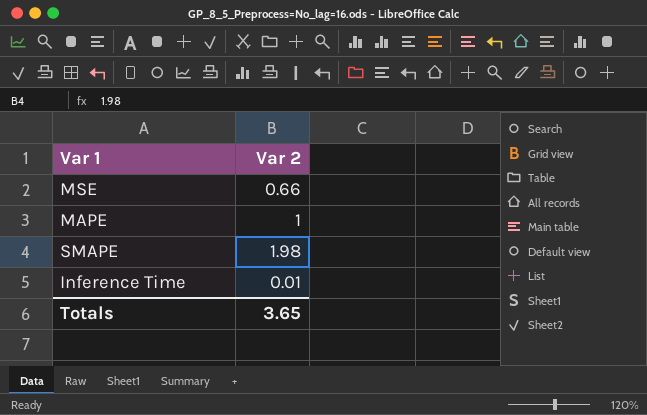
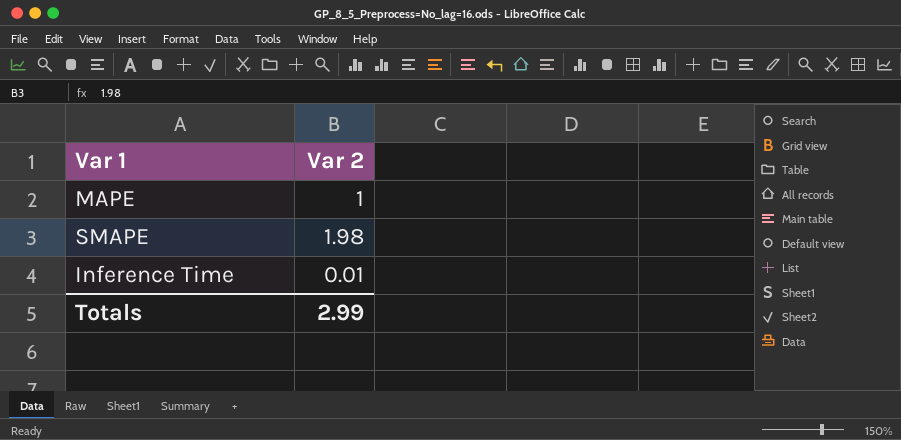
row MSE: 0.66 -> none
Totals | Var 2: 3.65 -> 2.99

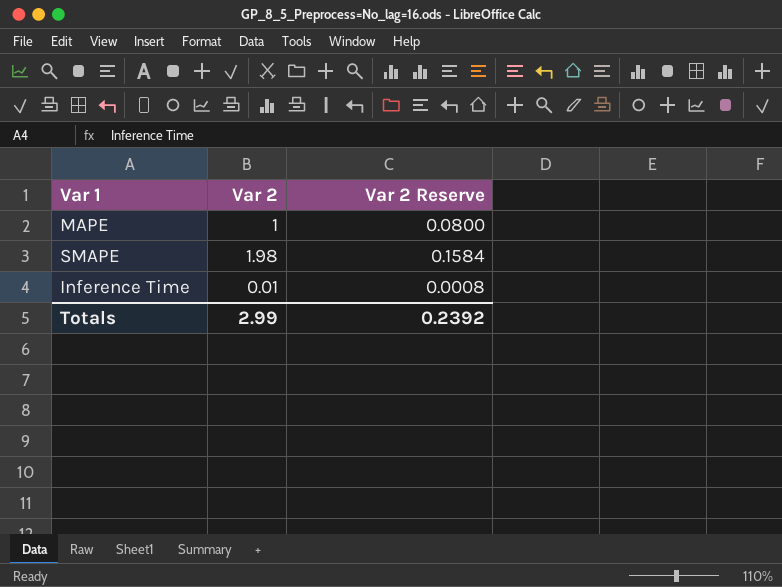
column Var 2 Reserve | formula: none -> [Var 2] * 0.08

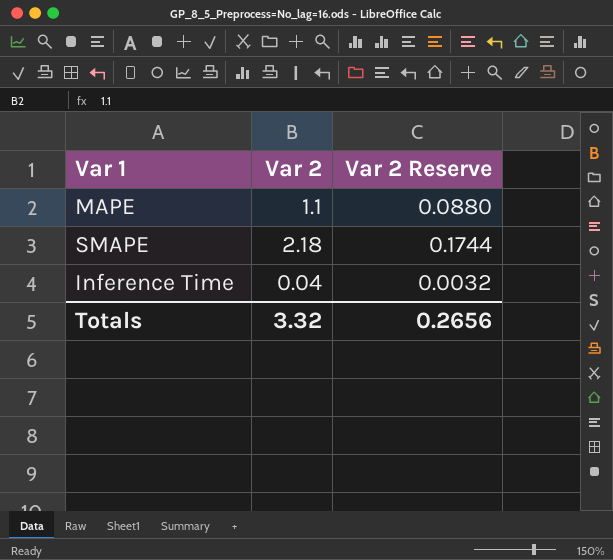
MAPE | Var 2: 1 -> 1.1
MAPE | Var 2 Reserve: 0.0800 -> 0.0880
SMAPE | Var 2: 1.98 -> 2.18
SMAPE | Var 2 Reserve: 0.1584 -> 0.1744
Inference Time | Var 2: 0.01 -> 0.04
Inference Time | Var 2 Reserve: 0.0008 -> 0.0032
Totals | Var 2: 2.99 -> 3.32
Totals | Var 2 Reserve: 0.2392 -> 0.2656

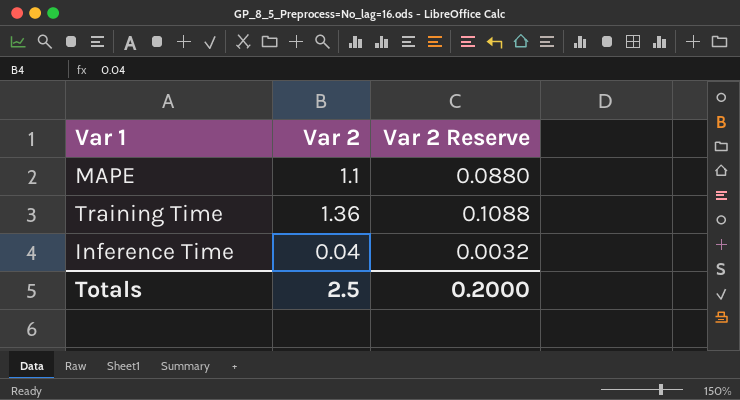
row SMAPE: 2.18 | 0.1744 -> none
row Training Time: none -> 1.36 | 0.1088
Totals | Var 2: 3.32 -> 2.5
Totals | Var 2 Reserve: 0.2656 -> 0.2000

